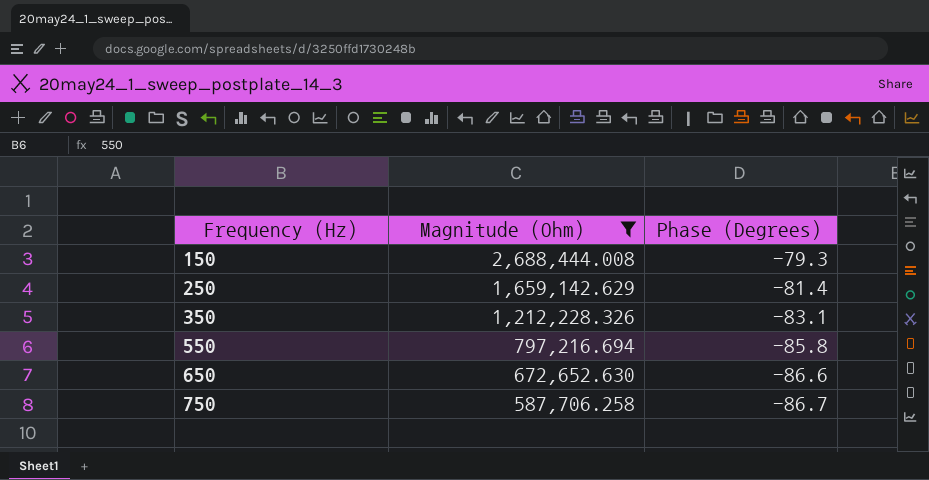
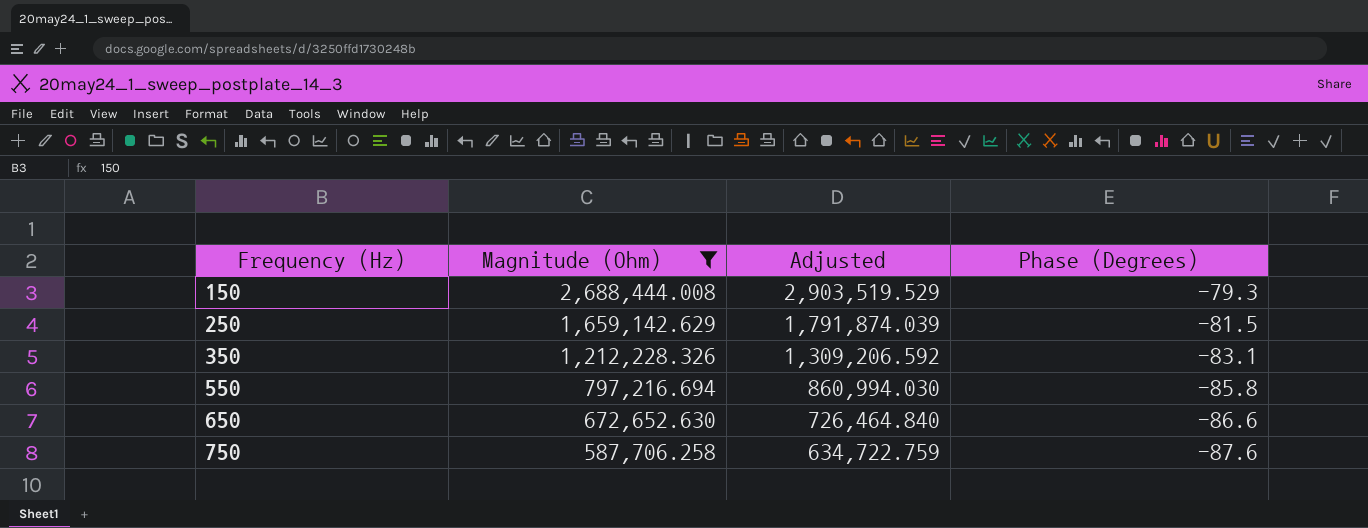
column Adjusted | formula: none -> [Magnitude (Ohm)] * 1.08
250 | Phase (Degrees): -81.4 -> -81.5
750 | Phase (Degrees): -86.7 -> -87.6

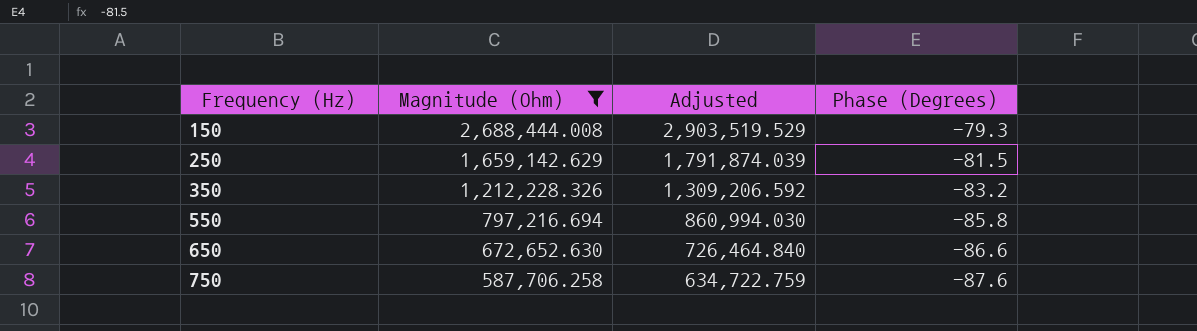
350 | Phase (Degrees): -83.1 -> -83.2

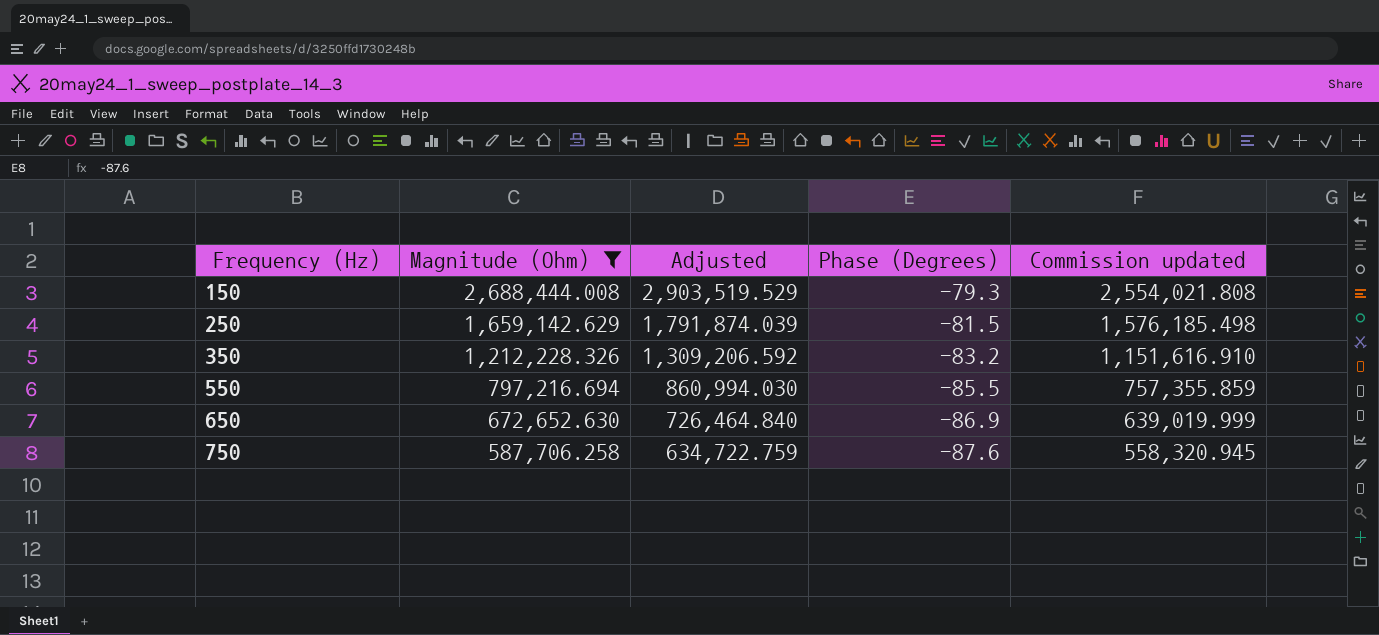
column Commission updated | formula: none -> [Magnitude (Ohm)] * 0.95
550 | Phase (Degrees): -85.8 -> -85.5
650 | Phase (Degrees): -86.6 -> -86.9

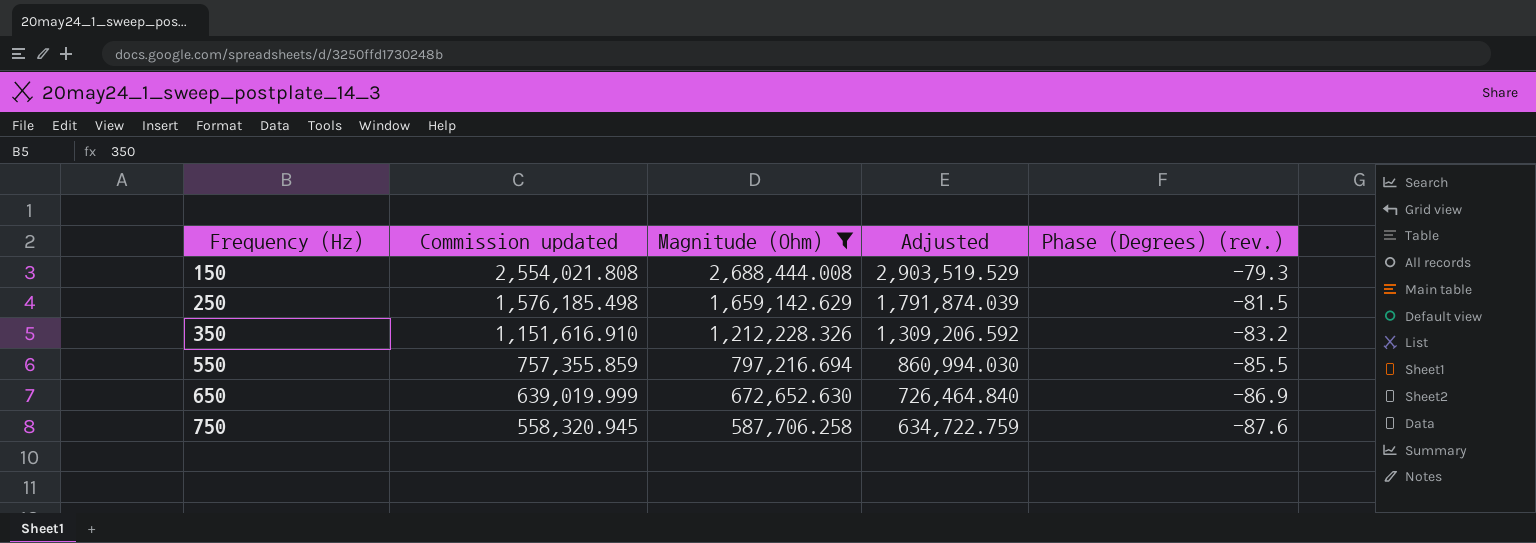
column Commission updated | position: 5 -> 2
column name: Phase (Degrees) -> Phase (Degrees) (rev.)

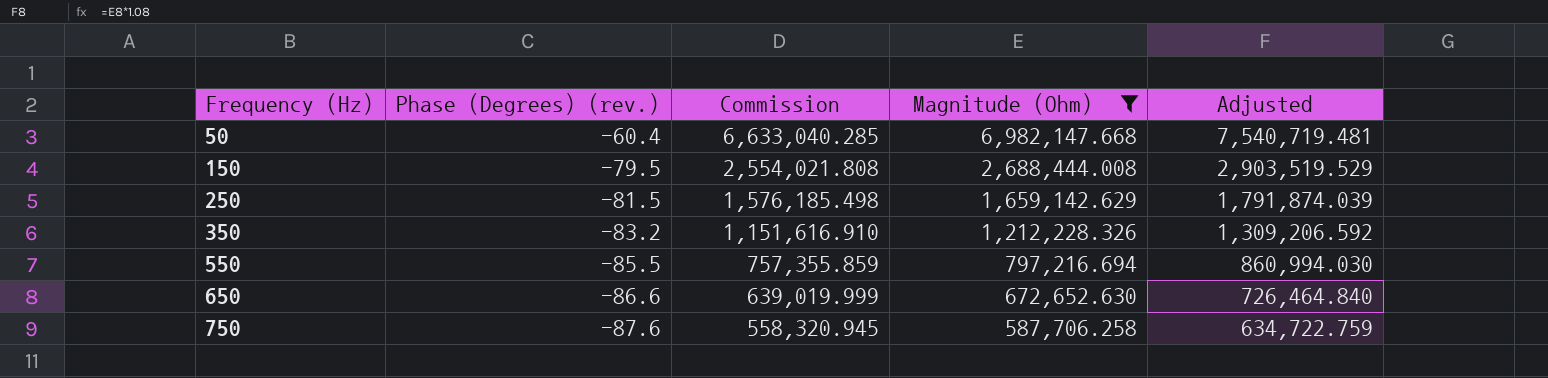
column Phase (Degrees) (rev.) | position: 5 -> 2
column name: Commission updated -> Commission
row 50: none -> -60.4 | 6,633,040.285 | 6,982,147.668 | 7,540,719.481
150 | Phase (Degrees) (rev.): -79.3 -> -79.5
650 | Phase (Degrees) (rev.): -86.9 -> -86.6

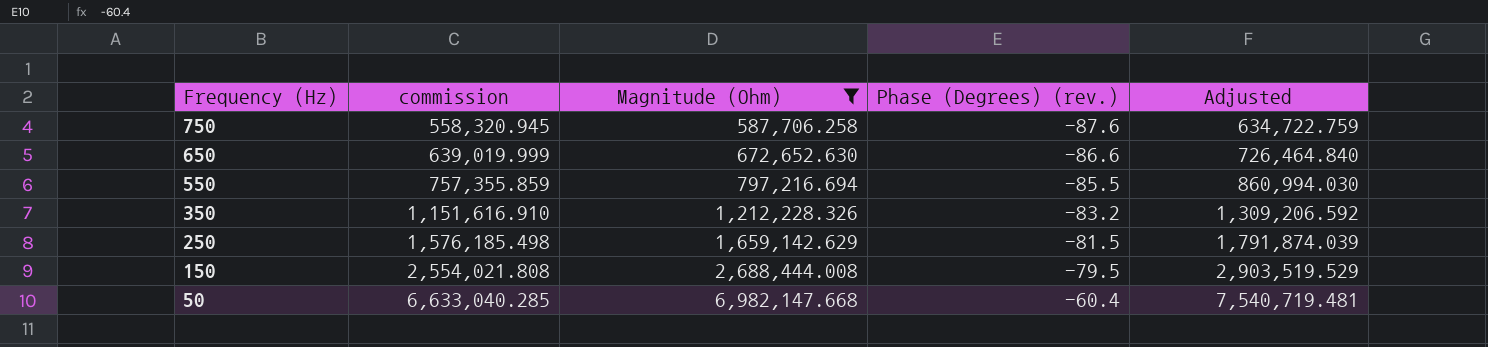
row order: Frequency (Hz) ascending -> Frequency (Hz) descending
column name: Commission -> commission
column Phase (Degrees) (rev.) | position: 2 -> 4

